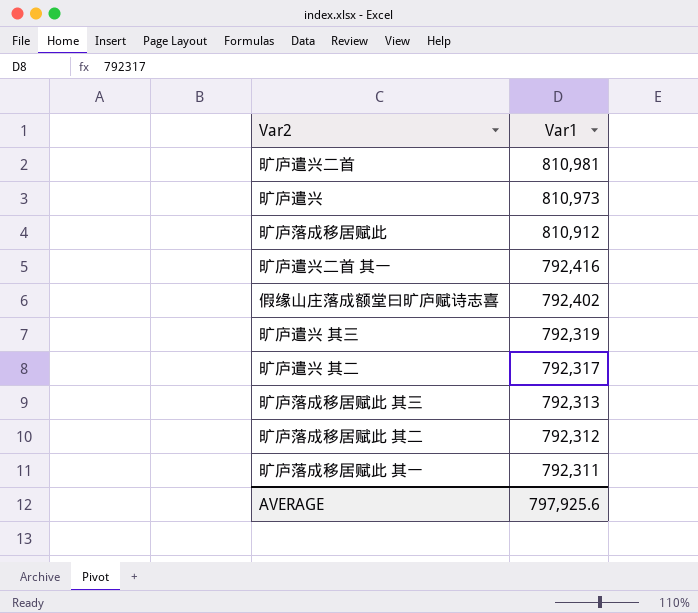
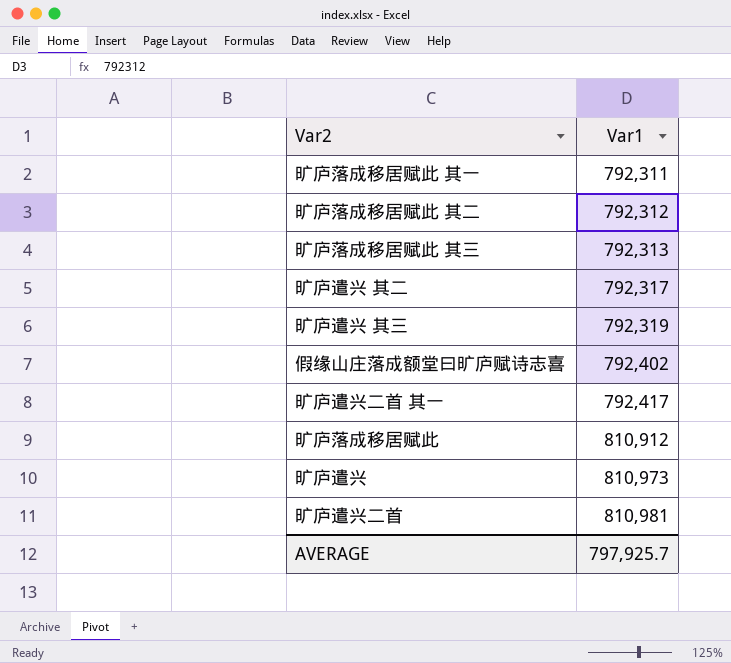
row order: Var1 descending -> Var1 ascending
旷庐遣兴二首 其一 | Var1: 792,416 -> 792,417
AVERAGE | Var1: 797,925.6 -> 797,925.7

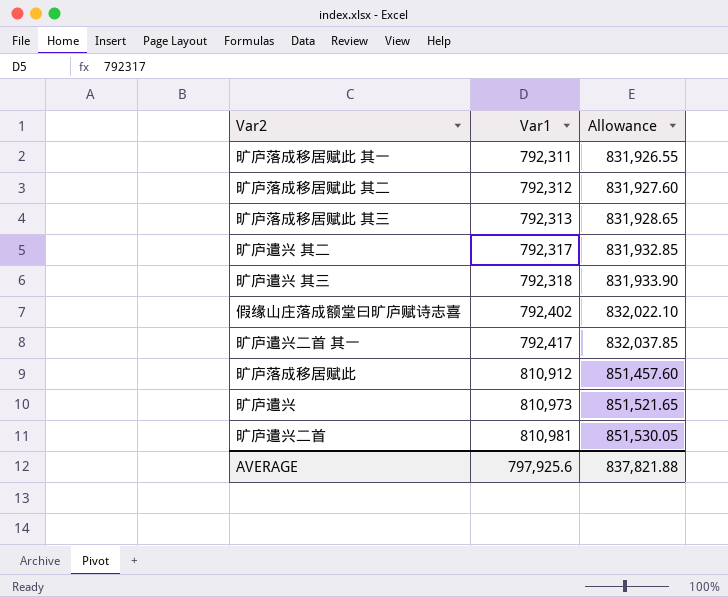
column Allowance | formula: none -> [Var1] * 1.05
旷庐遣兴 其三 | Var1: 792,319 -> 792,318
AVERAGE | Var1: 797,925.7 -> 797,925.6

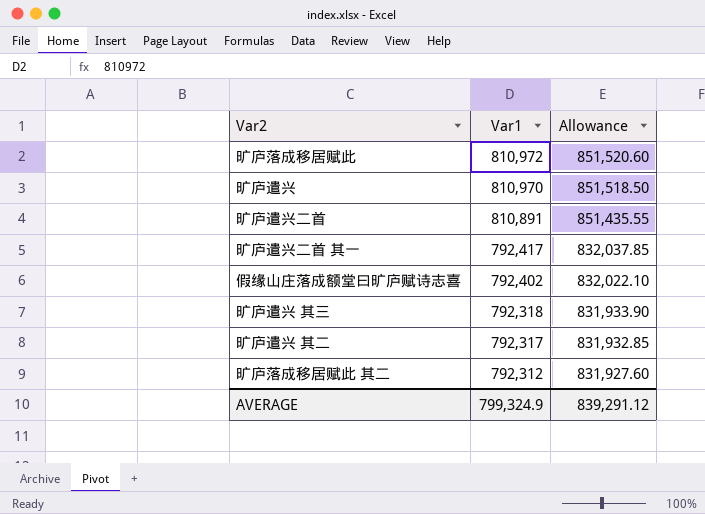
row order: Var1 ascending -> Var1 descending
row 旷庐落成移居赋此 其一: 792,311 | 831,926.55 -> none
row 旷庐落成移居赋此 其三: 792,313 | 831,928.65 -> none
旷庐落成移居赋此 | Var1: 810,912 -> 810,972
旷庐落成移居赋此 | Allowance: 851,457.60 -> 851,520.60
旷庐遣兴 | Var1: 810,973 -> 810,970
旷庐遣兴 | Allowance: 851,521.65 -> 851,518.50
旷庐遣兴二首 | Var1: 810,981 -> 810,891
旷庐遣兴二首 | Allowance: 851,530.05 -> 851,435.55
AVERAGE | Var1: 797,925.6 -> 799,324.9
AVERAGE | Allowance: 837,821.88 -> 839,291.12

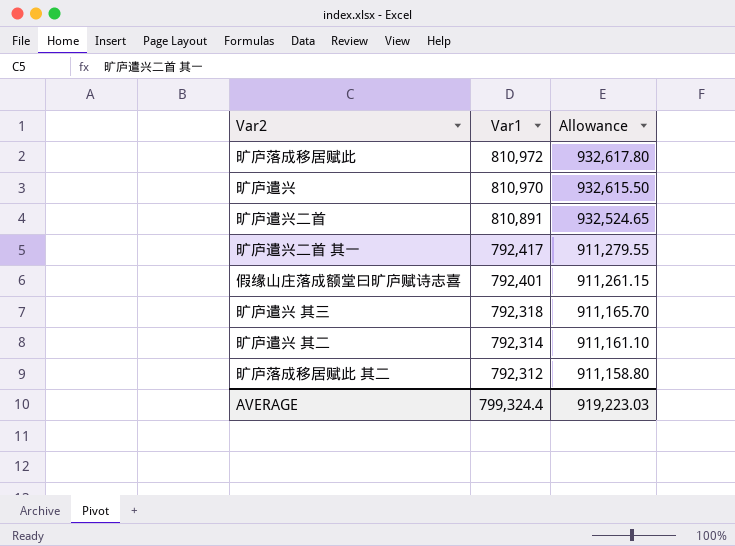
column Allowance | formula: [Var1] * 1.05 -> [Var1] * 1.15
假缘山庄落成额堂曰旷庐赋诗志喜 | Var1: 792,402 -> 792,401
旷庐遣兴 其二 | Var1: 792,317 -> 792,314
AVERAGE | Var1: 799,324.9 -> 799,324.4
AVERAGE | Allowance: 839,291.12 -> 919,223.03

